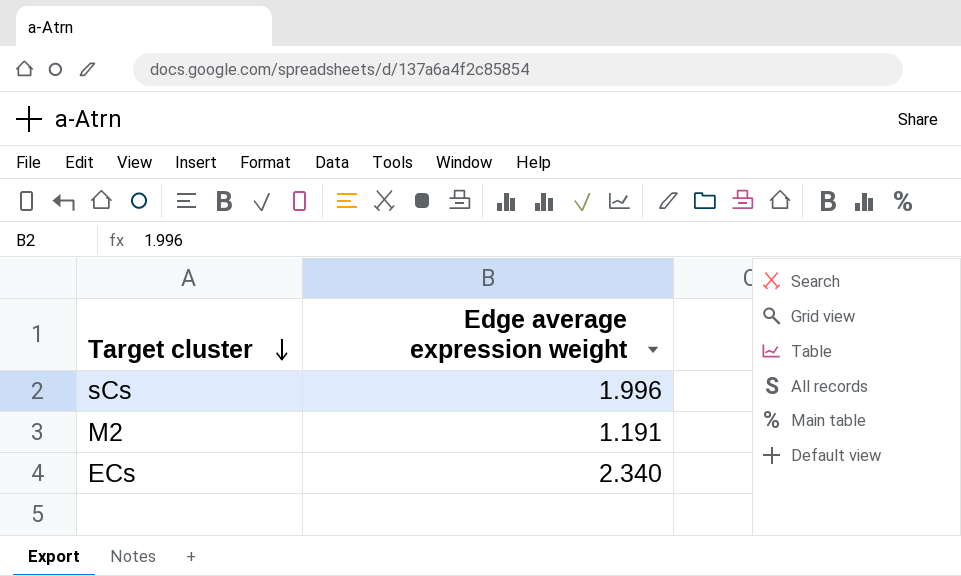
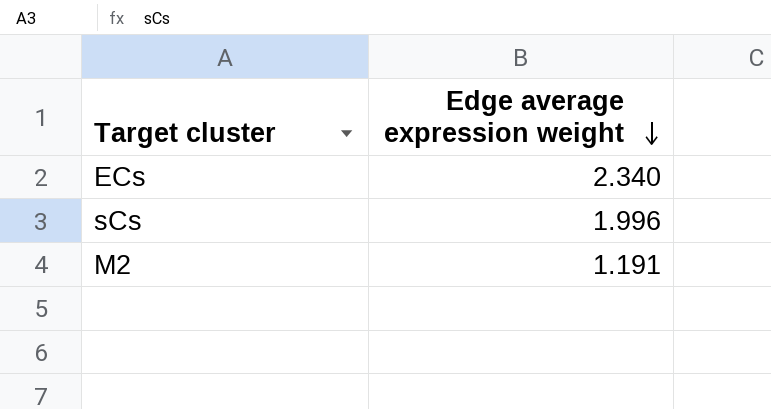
row order: Target cluster descending -> Edge average expression weight descending

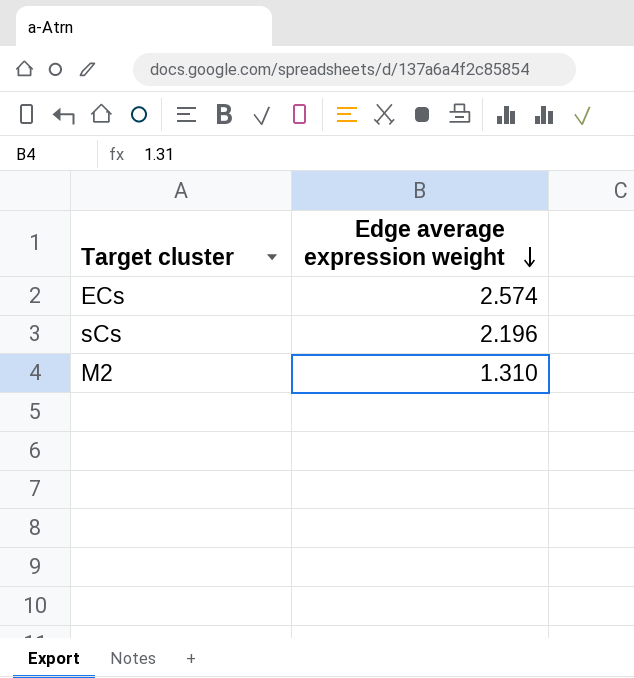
ECs | Edge average expression weight: 2.340 -> 2.574
sCs | Edge average expression weight: 1.996 -> 2.196
M2 | Edge average expression weight: 1.191 -> 1.310

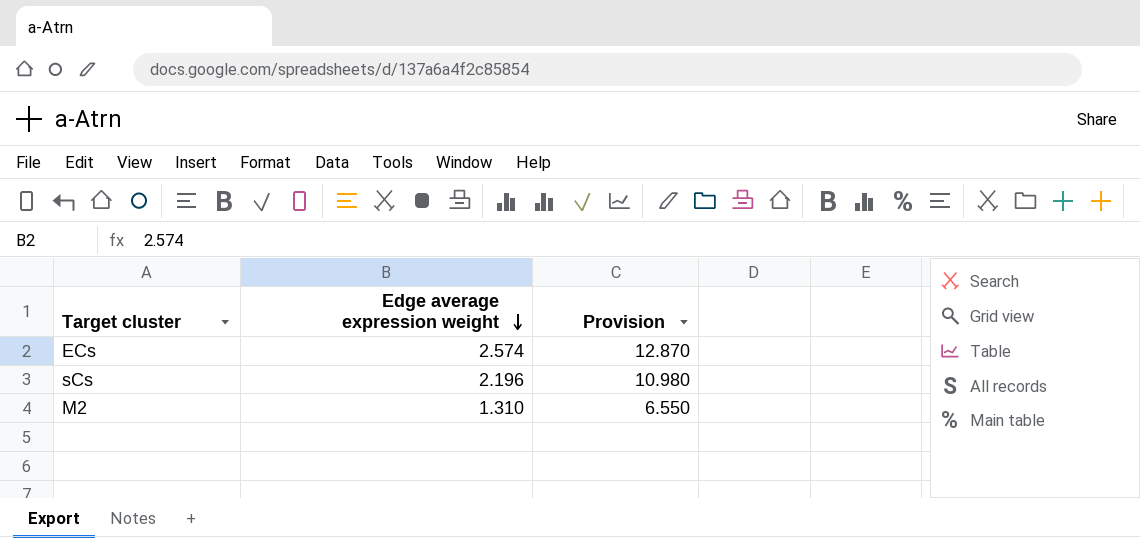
column Provision | formula: none -> [Edge average expression weight] * 5

